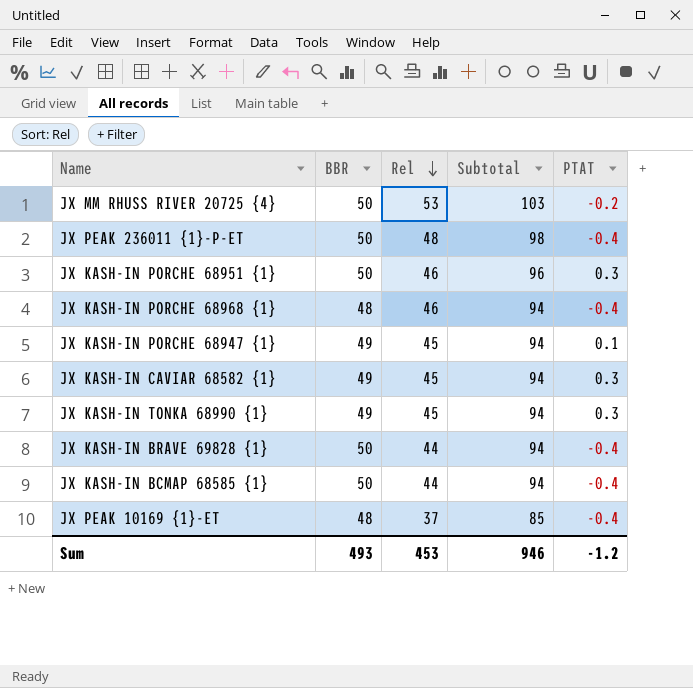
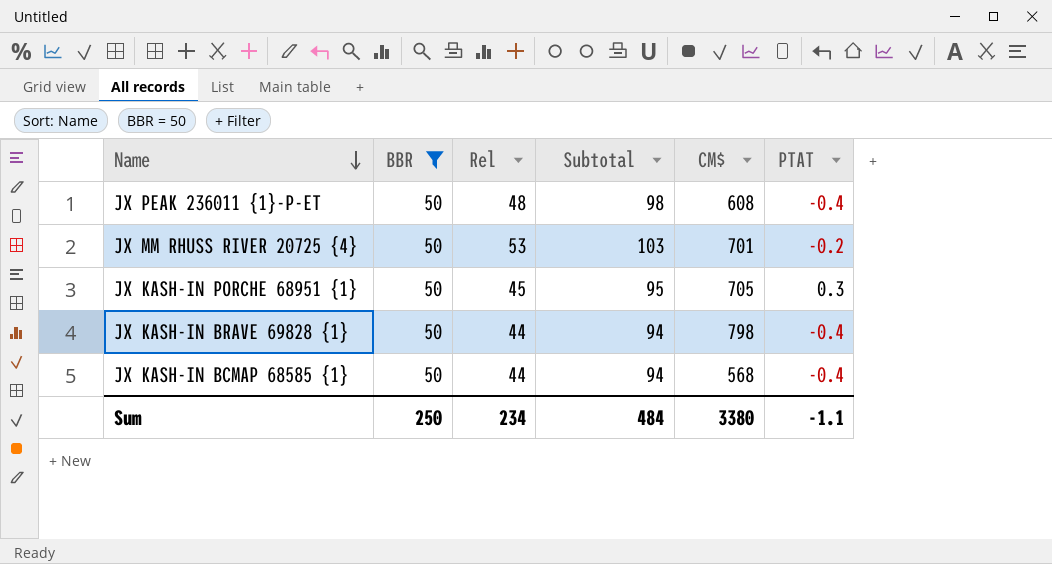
filter: none -> BBR = 50
row order: Rel descending -> Name descending
column CM$ | position: none -> 5
JX KASH-IN PORCHE 68951 {1} | Rel: 46 -> 45
JX KASH-IN PORCHE 68951 {1} | Subtotal: 96 -> 95
Sum | BBR: 493 -> 250
Sum | Rel: 453 -> 234
Sum | Subtotal: 946 -> 484
Sum | PTAT: -1.2 -> -1.1

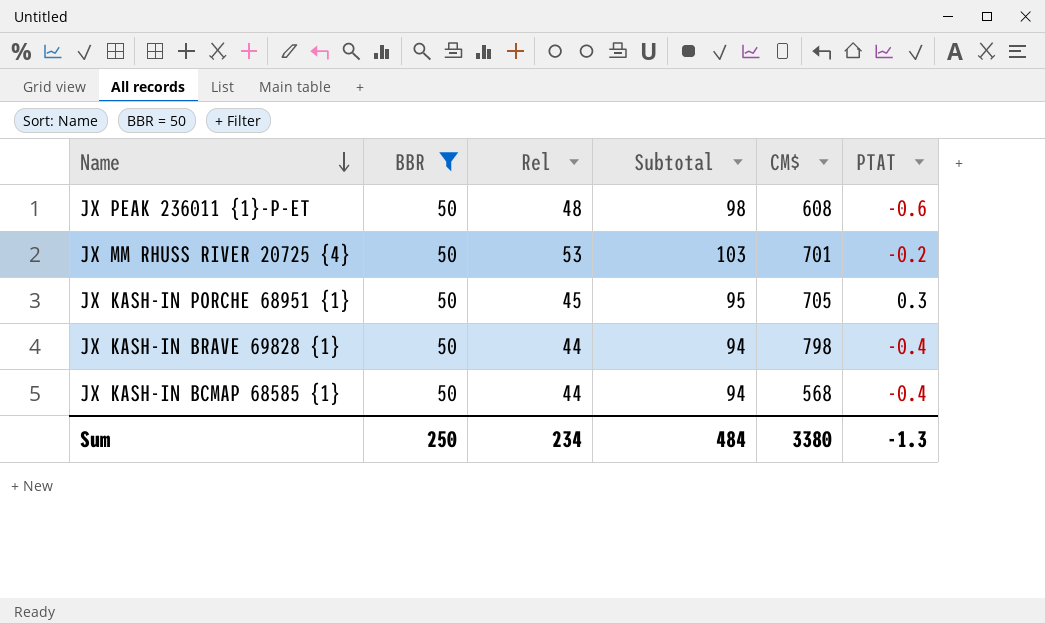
JX PEAK 236011 {1}-P-ET | PTAT: -0.4 -> -0.6
Sum | PTAT: -1.1 -> -1.3

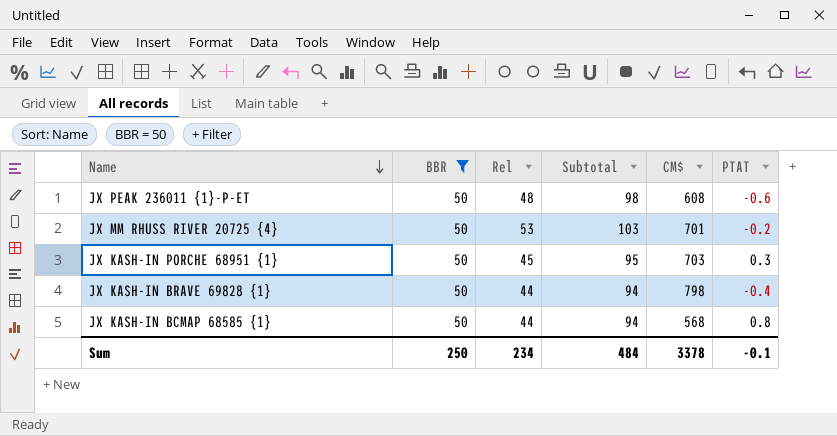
JX KASH-IN PORCHE 68951 {1} | CM$: 705 -> 703
JX KASH-IN BCMAP 68585 {1} | PTAT: -0.4 -> 0.8
Sum | CM$: 3380 -> 3378
Sum | PTAT: -1.3 -> -0.1

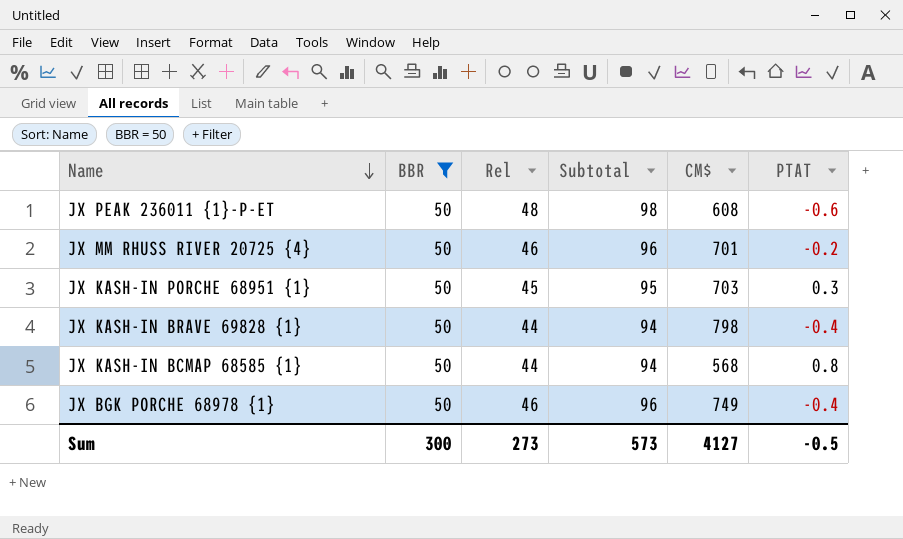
JX MM RHUSS RIVER 20725 {4} | Rel: 53 -> 46
JX MM RHUSS RIVER 20725 {4} | Subtotal: 103 -> 96
row JX BGK PORCHE 68978 {1}: none -> 50 | 46 | 96 | 749 | -0.4
Sum | BBR: 250 -> 300
Sum | Rel: 234 -> 273
Sum | Subtotal: 484 -> 573
Sum | CM$: 3378 -> 4127
Sum | PTAT: -0.1 -> -0.5

